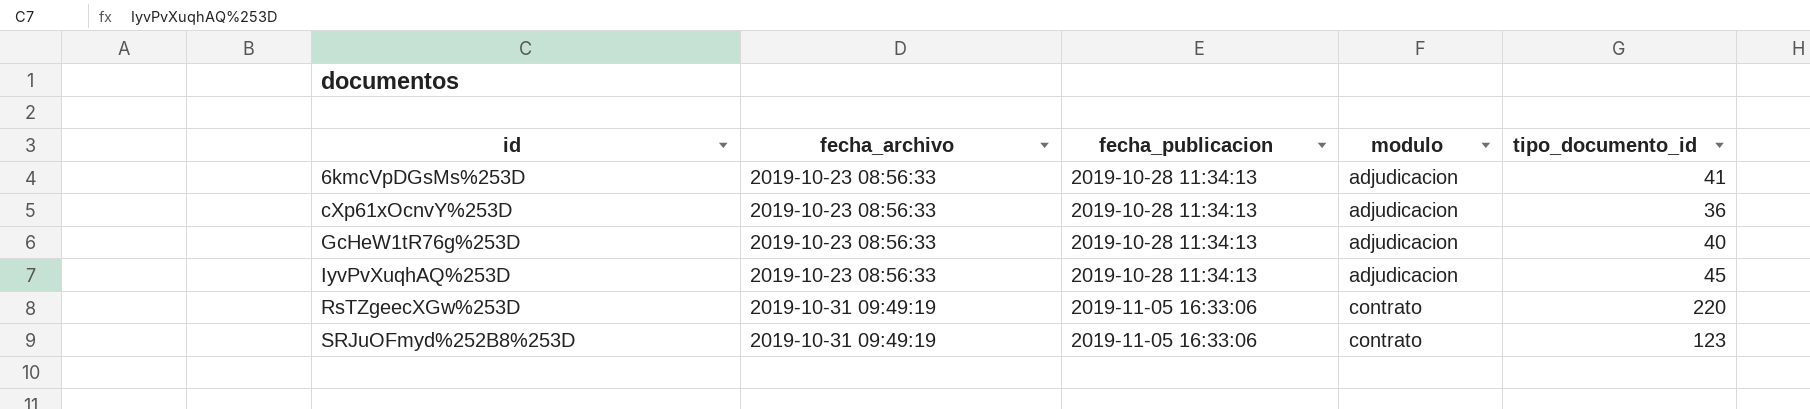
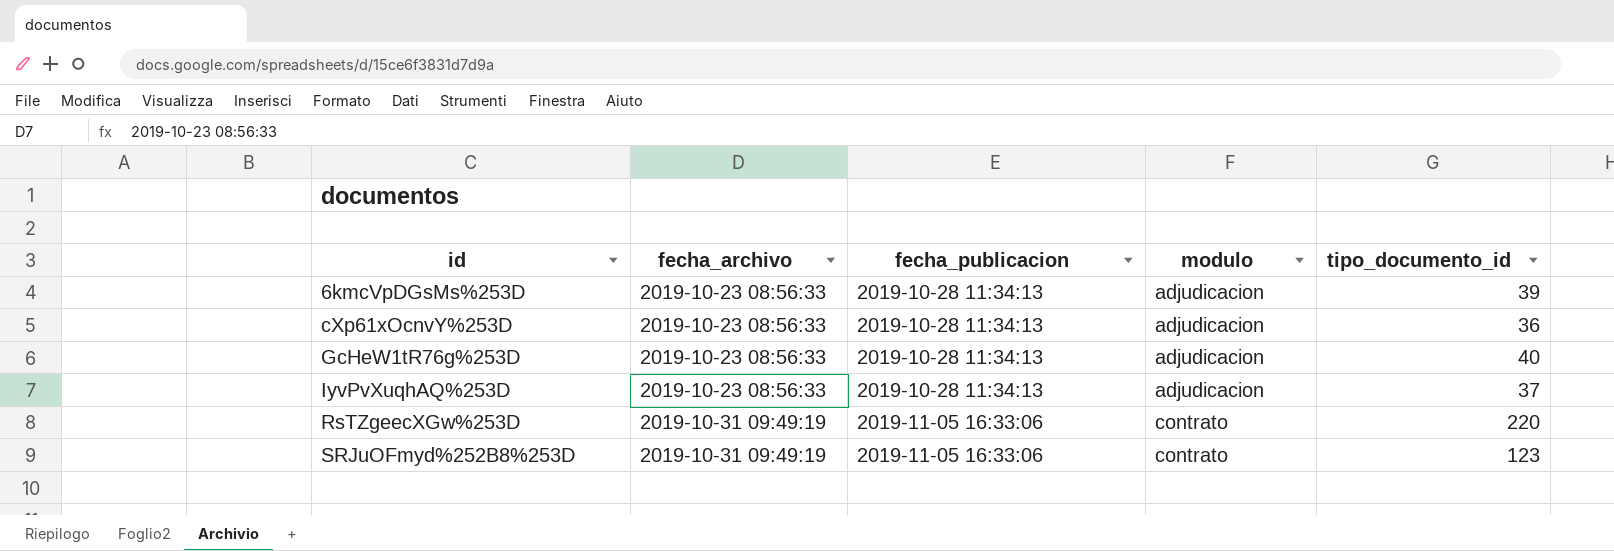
6kmcVpDGsMs%253D | tipo_documento_id: 41 -> 39
IyvPvXuqhAQ%253D | tipo_documento_id: 45 -> 37

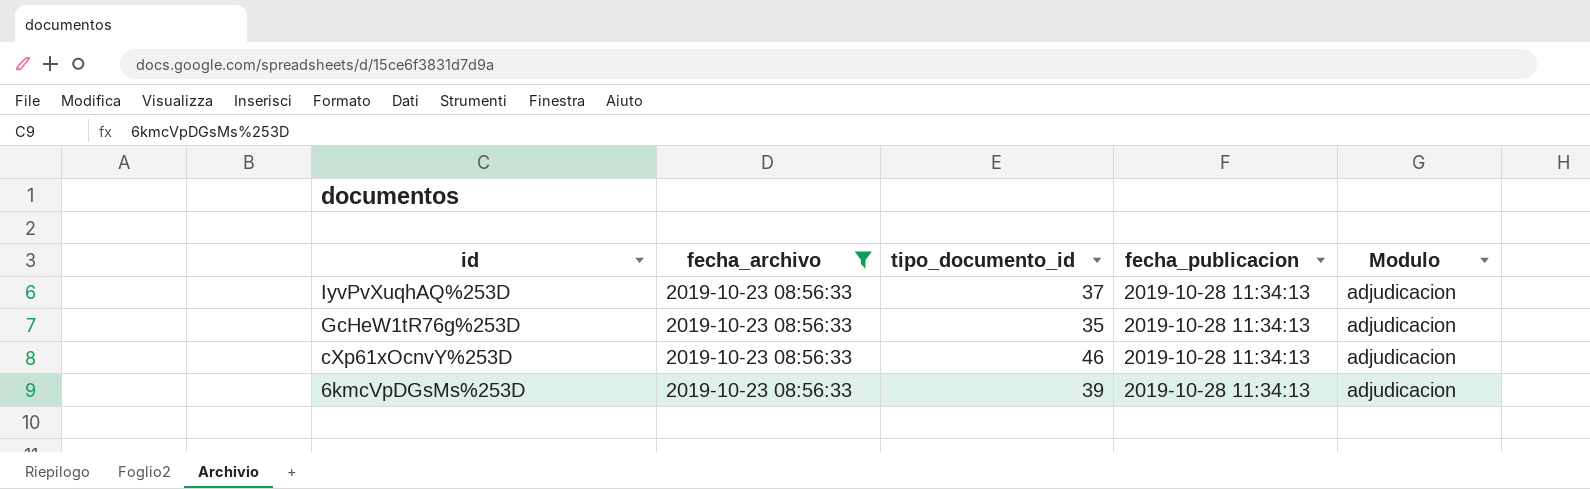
filter: none -> fecha_archivo = 2019-10-23 08:56:33
row order: id ascending -> id descending
column tipo_documento_id | position: 5 -> 3
column name: modulo -> Modulo
GcHeW1tR76g%253D | tipo_documento_id: 40 -> 35
cXp61xOcnvY%253D | tipo_documento_id: 36 -> 46

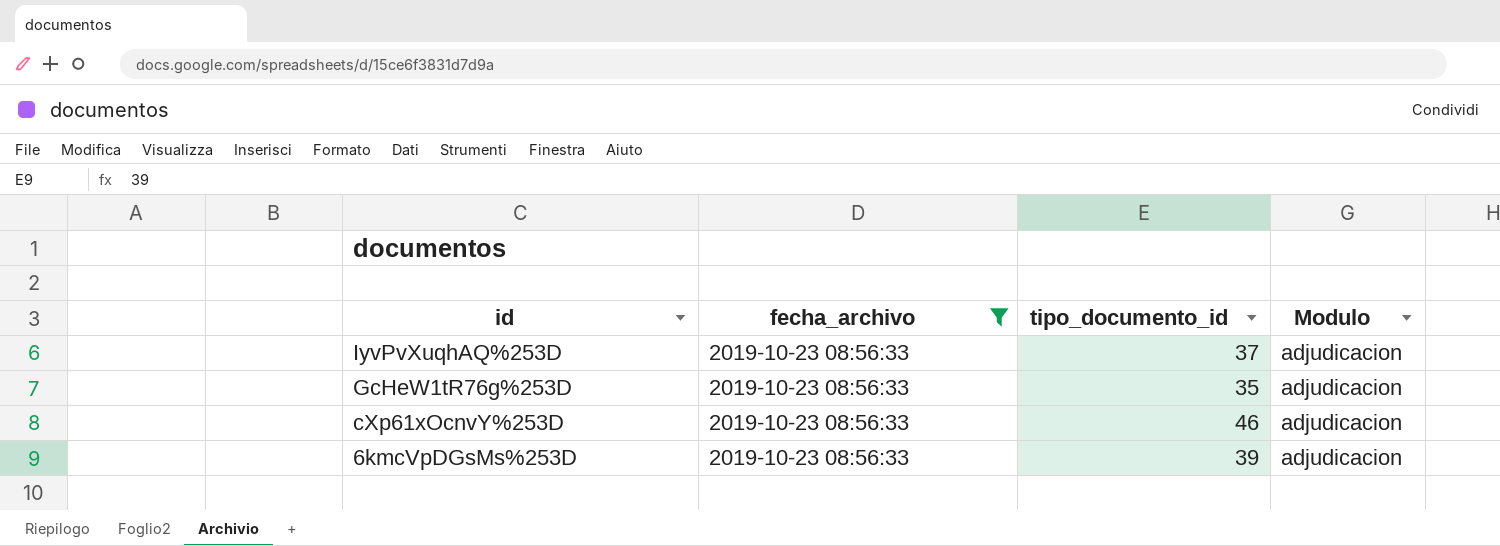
column fecha_publicacion | position: 4 -> none

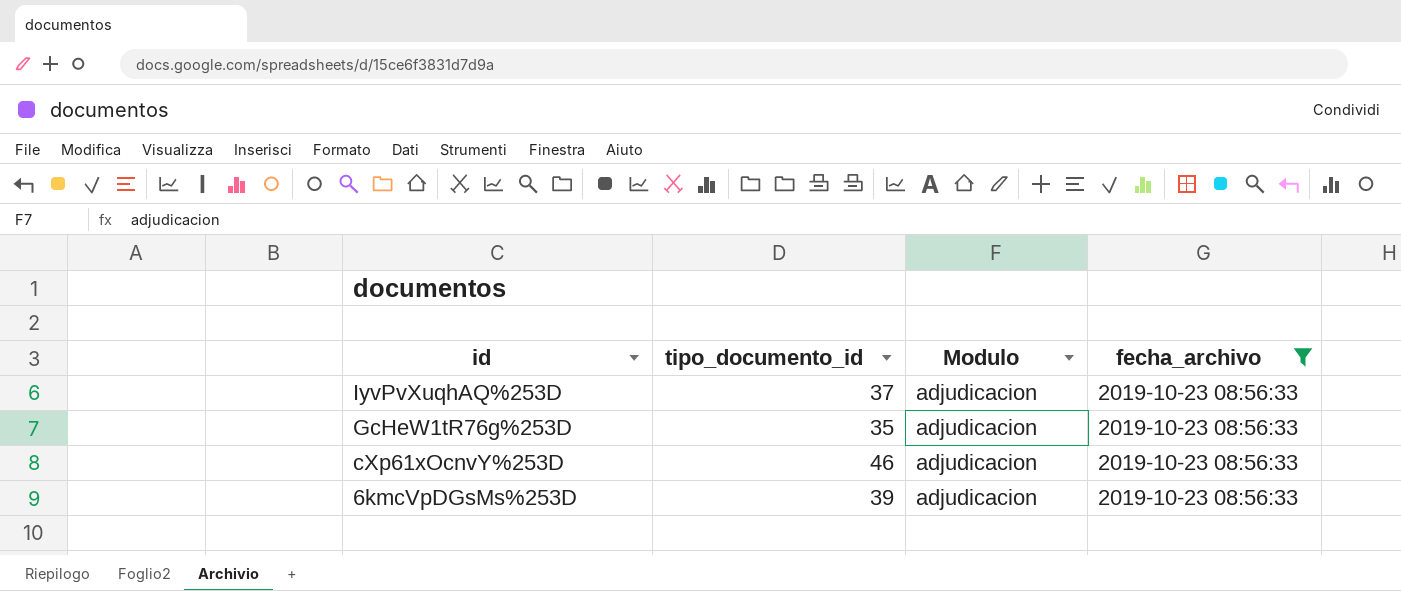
column fecha_archivo | position: 2 -> 4

